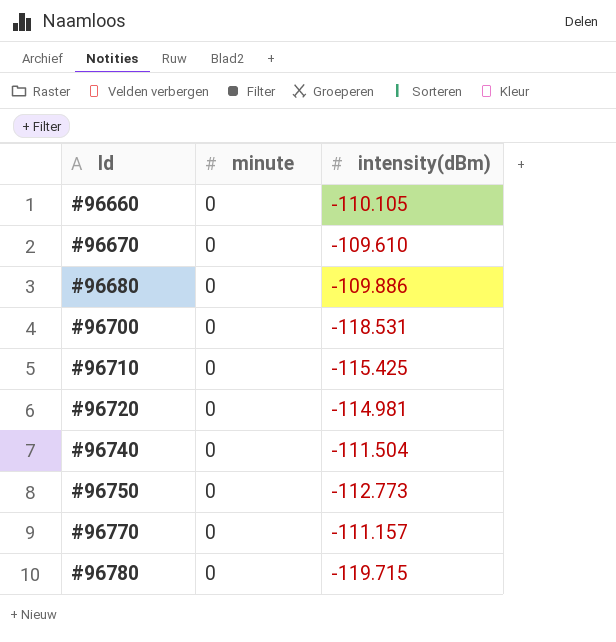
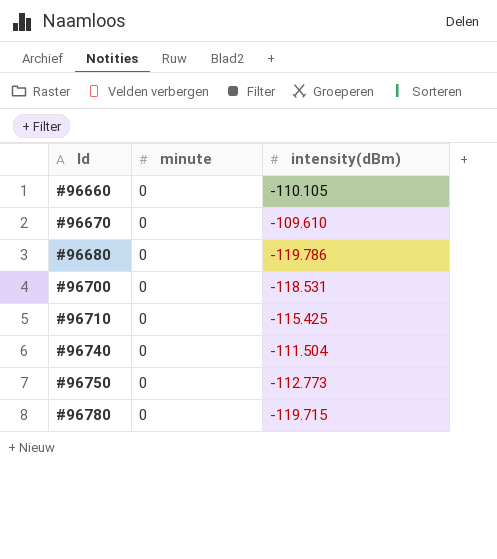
row #96720: 0 | -114.981 -> none
row #96770: 0 | -111.157 -> none
#96680 | intensity(dBm): -109.886 -> -119.786

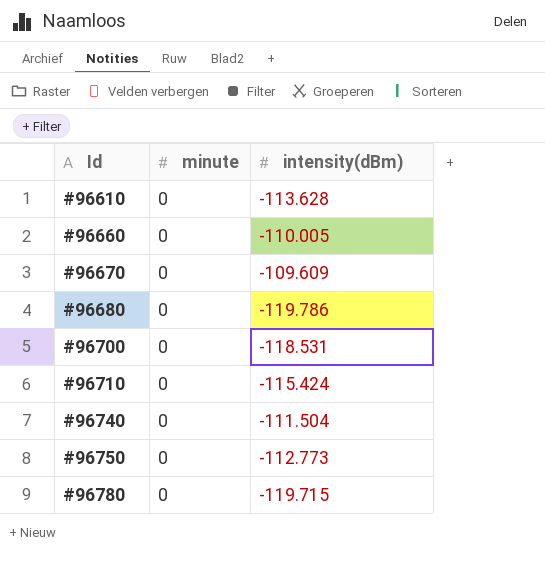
row #96610: none -> 0 | -113.628
#96660 | intensity(dBm): -110.105 -> -110.005
#96670 | intensity(dBm): -109.610 -> -109.609
#96710 | intensity(dBm): -115.425 -> -115.424

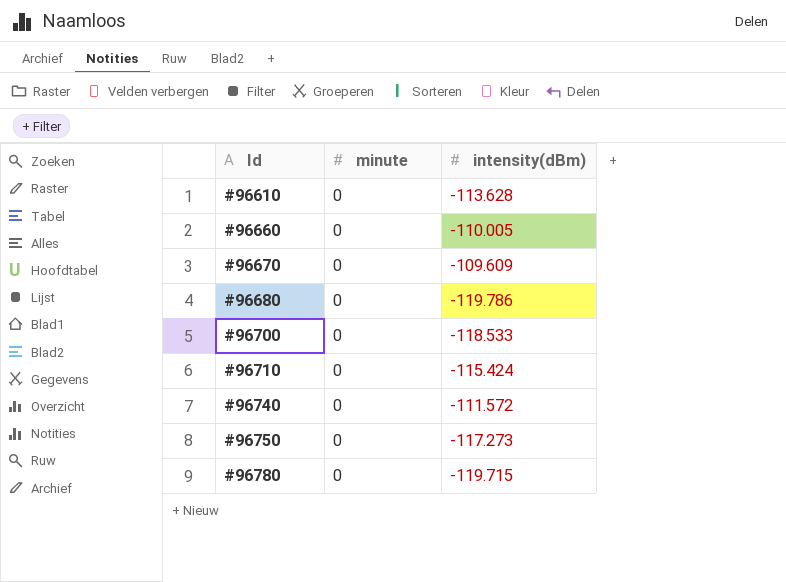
#96700 | intensity(dBm): -118.531 -> -118.533
#96740 | intensity(dBm): -111.504 -> -111.572
#96750 | intensity(dBm): -112.773 -> -117.273

